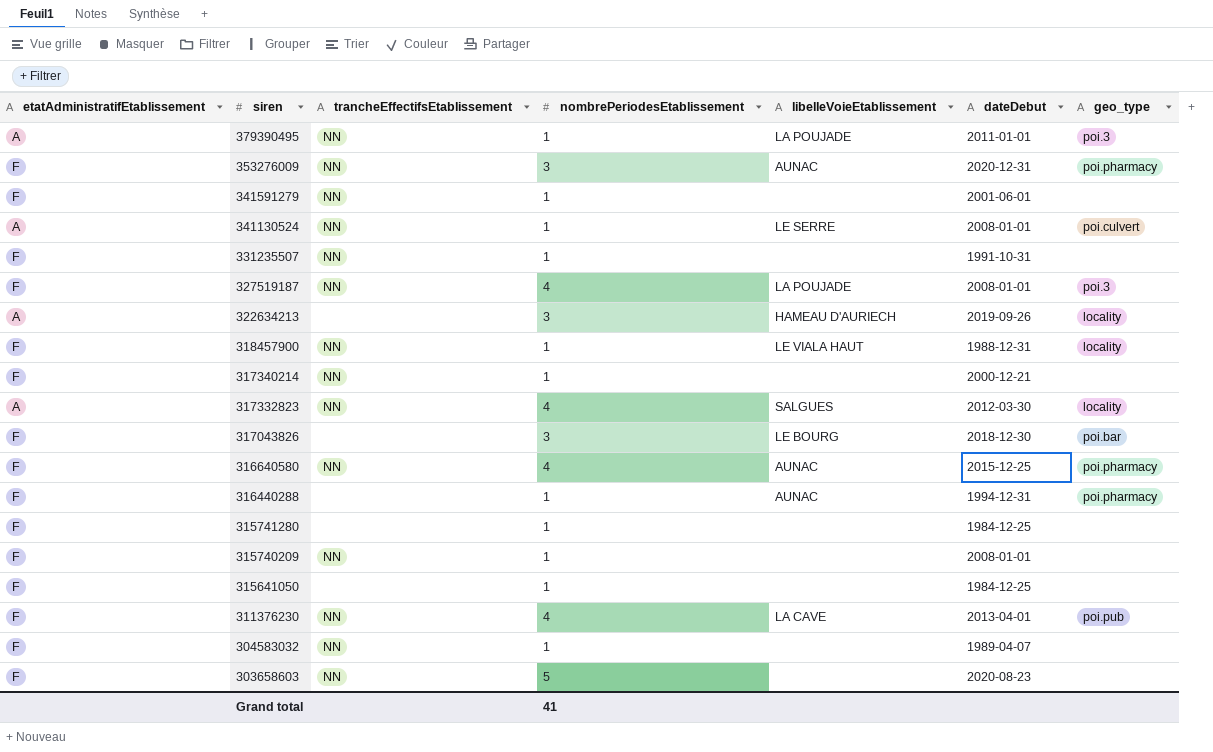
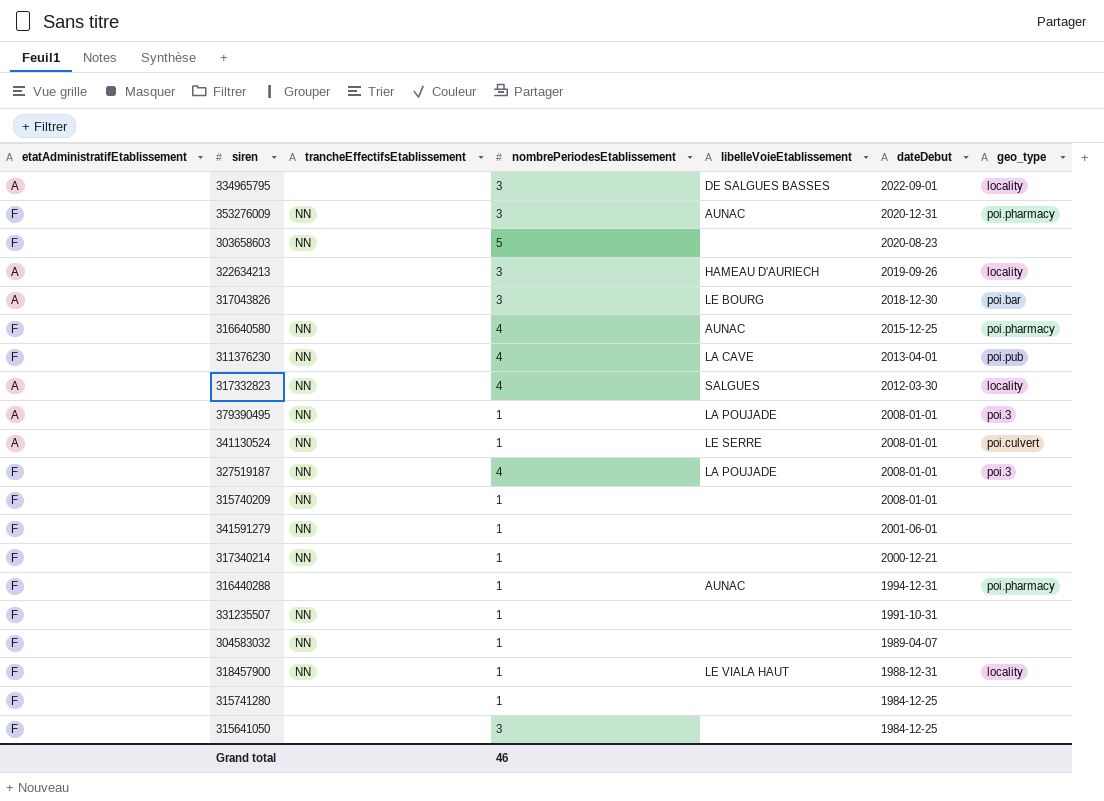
row order: siren descending -> dateDebut descending
row 334965795: none -> A | none | 3 | DE SALGUES BASSES | 2022-09-01 | locality
317043826 | etatAdministratifEtablissement: F -> A
379390495 | dateDebut: 2011-01-01 -> 2008-01-01
315641050 | nombrePeriodesEtablissement: 1 -> 3
Grand total | nombrePeriodesEtablissement: 41 -> 46

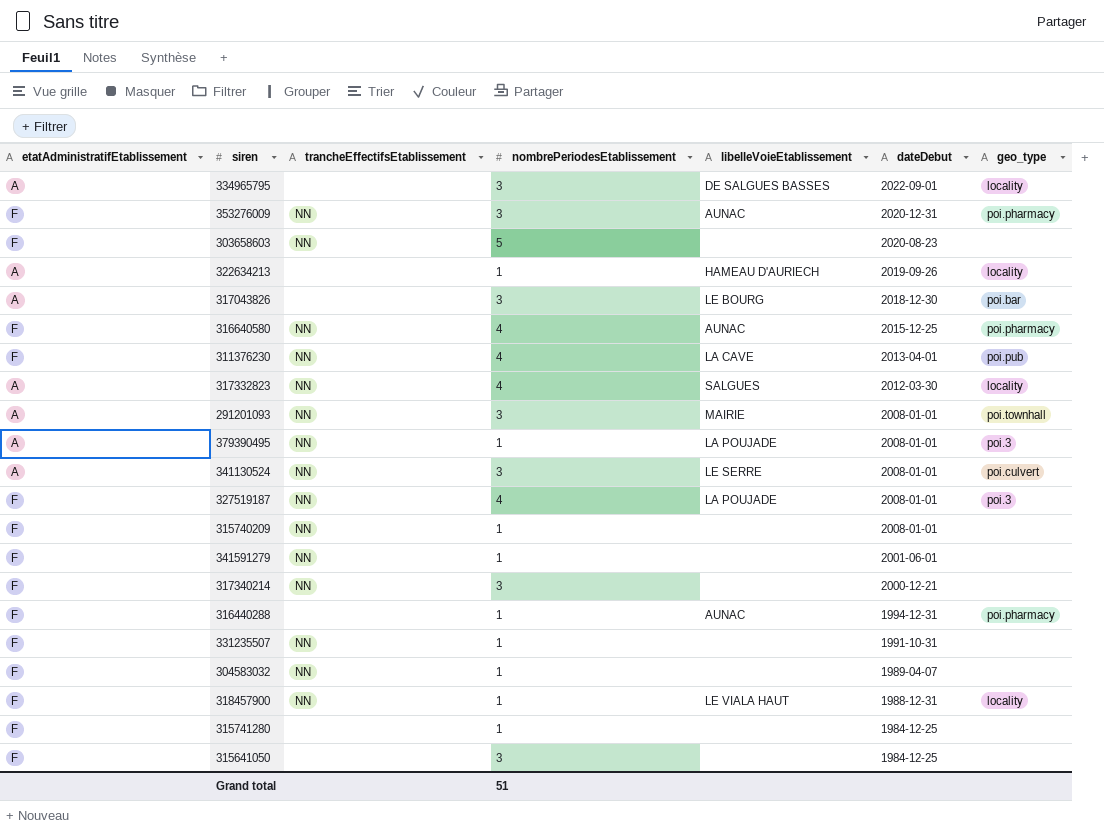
322634213 | nombrePeriodesEtablissement: 3 -> 1
row 291201093: none -> A | NN | 3 | MAIRIE | 2008-01-01 | poi.townhall
341130524 | nombrePeriodesEtablissement: 1 -> 3
317340214 | nombrePeriodesEtablissement: 1 -> 3
Grand total | nombrePeriodesEtablissement: 46 -> 51

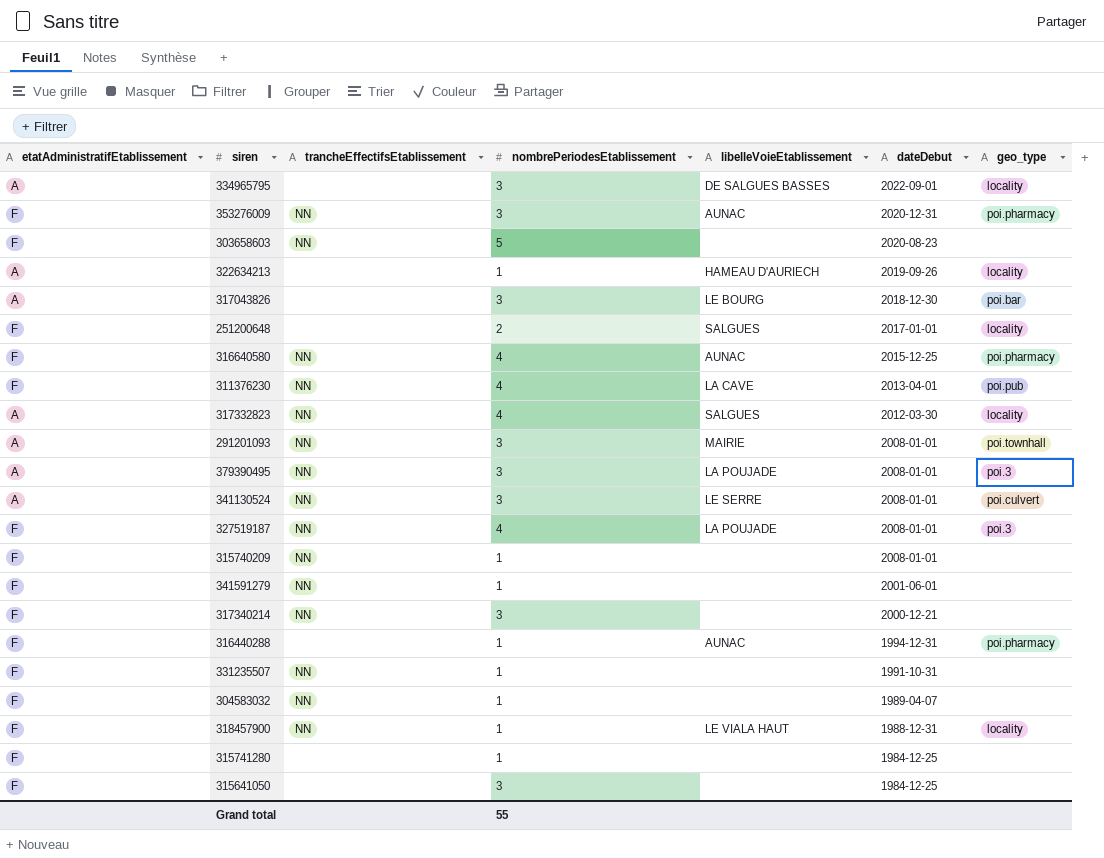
row 251200648: none -> F | none | 2 | SALGUES | 2017-01-01 | locality
379390495 | nombrePeriodesEtablissement: 1 -> 3
Grand total | nombrePeriodesEtablissement: 51 -> 55

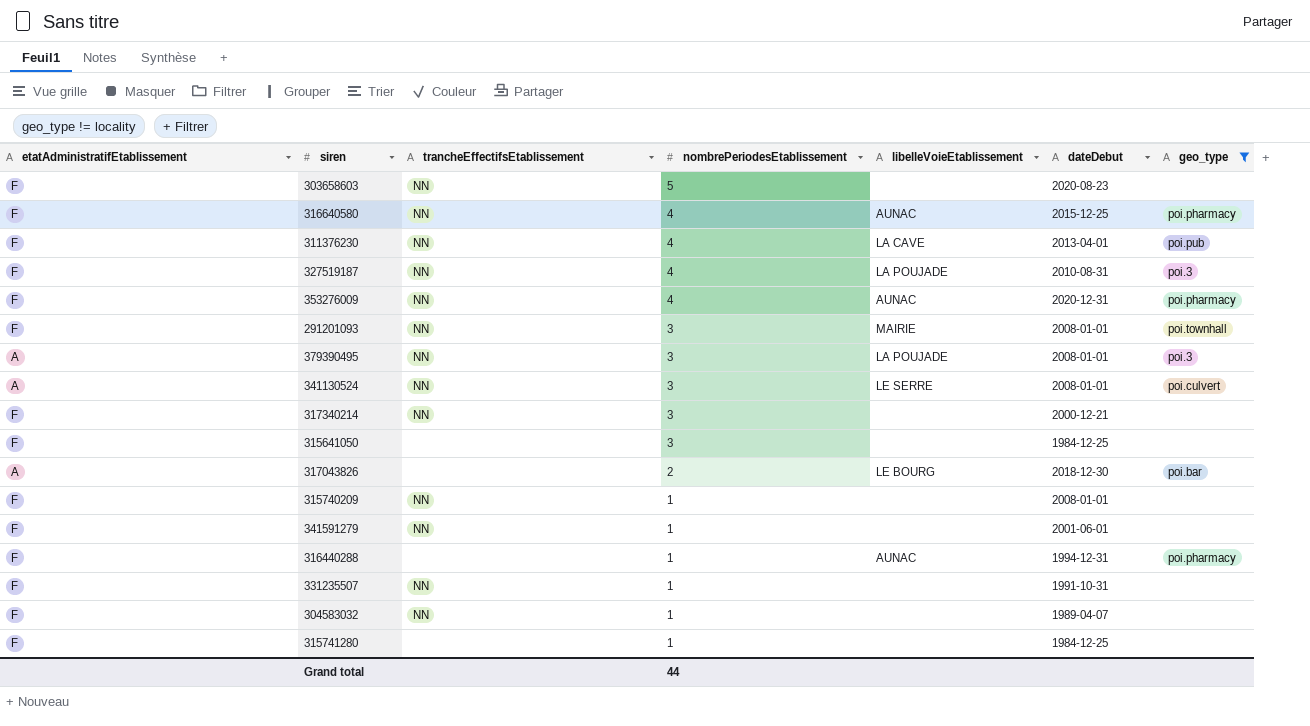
filter: none -> geo_type != locality
row order: dateDebut descending -> nombrePeriodesEtablissement descending
327519187 | dateDebut: 2008-01-01 -> 2010-08-31
353276009 | nombrePeriodesEtablissement: 3 -> 4
291201093 | etatAdministratifEtablissement: A -> F
317043826 | nombrePeriodesEtablissement: 3 -> 2
Grand total | nombrePeriodesEtablissement: 55 -> 44

